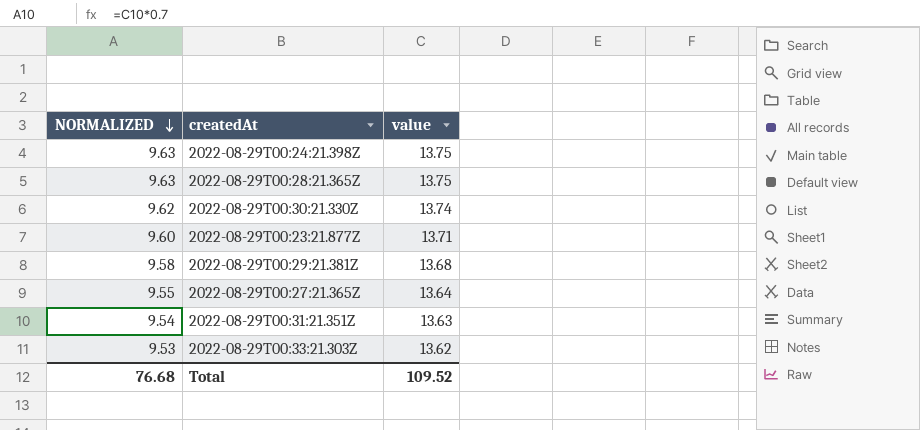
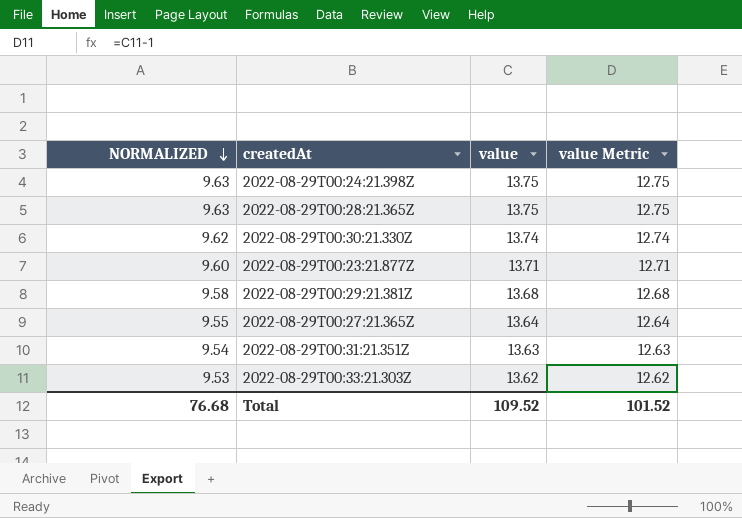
column value Metric | formula: none -> [value] - 1

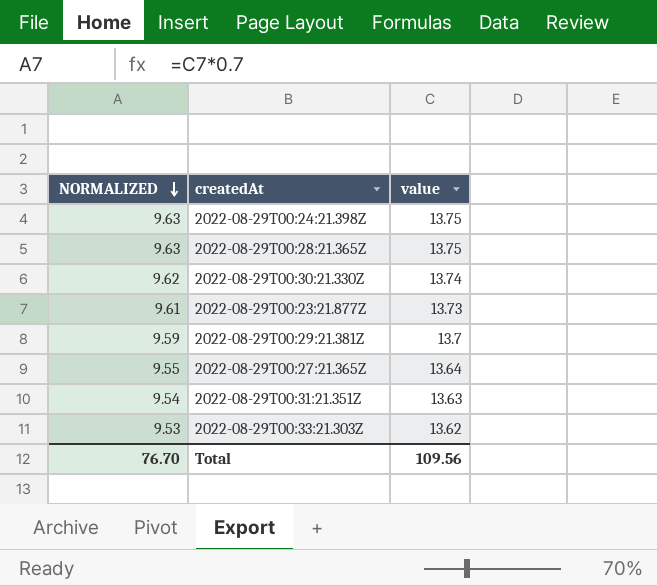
column value Metric | formula: [value] - 1 -> none
2022-08-29T00:23:21.877Z | NORMALIZED: 9.60 -> 9.61
2022-08-29T00:23:21.877Z | value: 13.71 -> 13.73
2022-08-29T00:29:21.381Z | NORMALIZED: 9.58 -> 9.59
2022-08-29T00:29:21.381Z | value: 13.68 -> 13.7
Total | NORMALIZED: 76.68 -> 76.70
Total | value: 109.52 -> 109.56

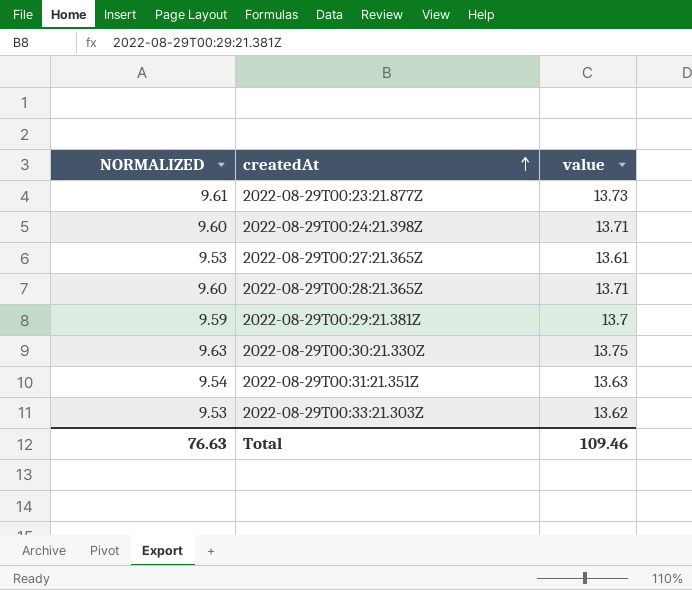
row order: NORMALIZED descending -> createdAt ascending
2022-08-29T00:24:21.398Z | NORMALIZED: 9.63 -> 9.60
2022-08-29T00:24:21.398Z | value: 13.75 -> 13.71
2022-08-29T00:27:21.365Z | NORMALIZED: 9.55 -> 9.53
2022-08-29T00:27:21.365Z | value: 13.64 -> 13.61
2022-08-29T00:28:21.365Z | NORMALIZED: 9.63 -> 9.60
2022-08-29T00:28:21.365Z | value: 13.75 -> 13.71
2022-08-29T00:30:21.330Z | NORMALIZED: 9.62 -> 9.63
2022-08-29T00:30:21.330Z | value: 13.74 -> 13.75
Total | NORMALIZED: 76.70 -> 76.63
Total | value: 109.56 -> 109.46

